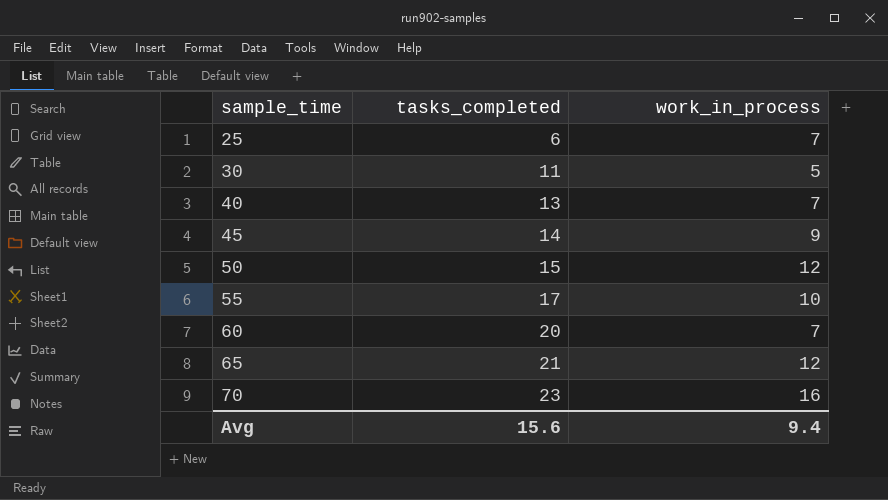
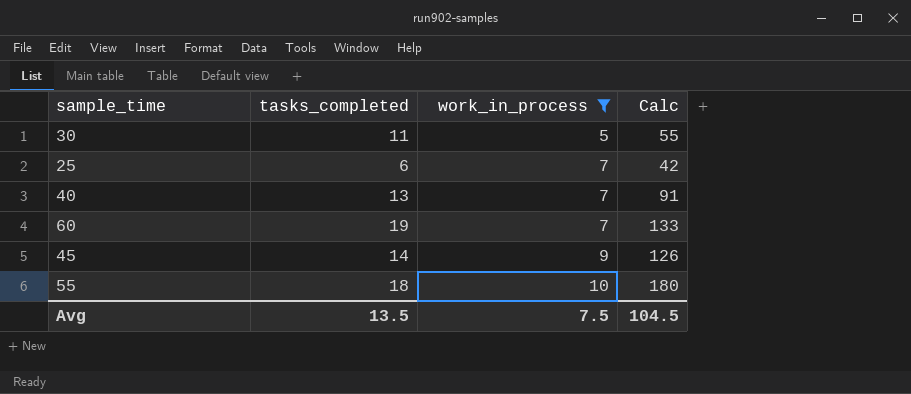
filter: none -> work_in_process <= 10
row order: sample_time ascending -> work_in_process ascending
column Calc | formula: none -> [tasks_completed] * [work_in_process]
60 | tasks_completed: 20 -> 19
55 | tasks_completed: 17 -> 18
Avg | tasks_completed: 15.6 -> 13.5
Avg | work_in_process: 9.4 -> 7.5

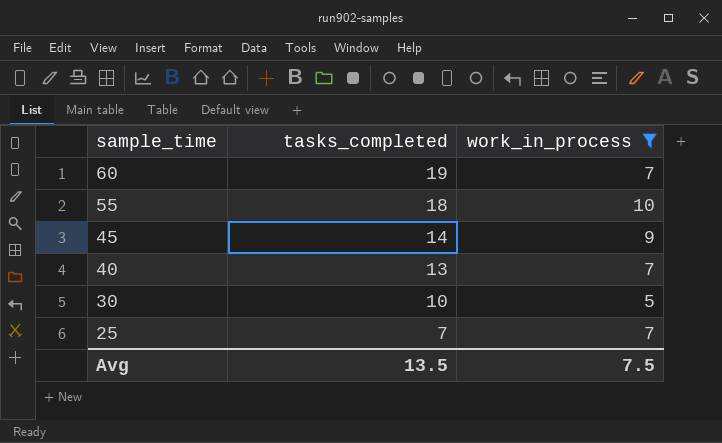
row order: work_in_process ascending -> sample_time descending
column Calc | formula: [tasks_completed] * [work_in_process] -> none
30 | tasks_completed: 11 -> 10
25 | tasks_completed: 6 -> 7

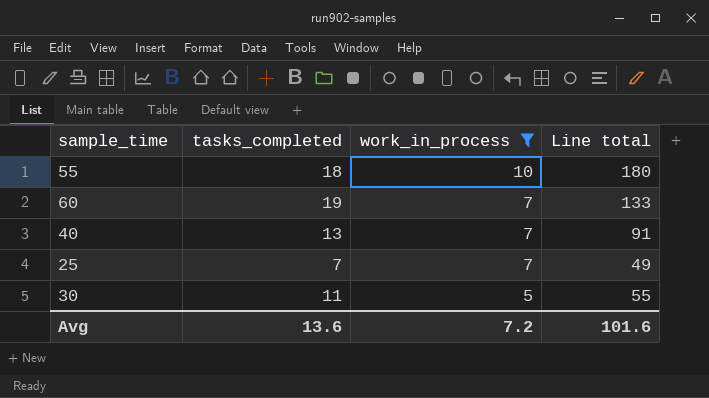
row order: sample_time descending -> work_in_process descending
column Line total | formula: none -> [tasks_completed] * [work_in_process]
row 45: 14 | 9 -> none
30 | tasks_completed: 10 -> 11
Avg | tasks_completed: 13.5 -> 13.6
Avg | work_in_process: 7.5 -> 7.2

